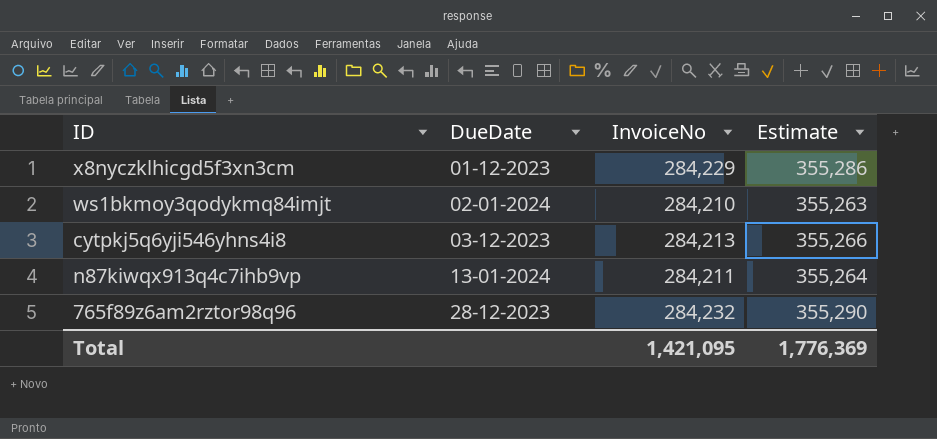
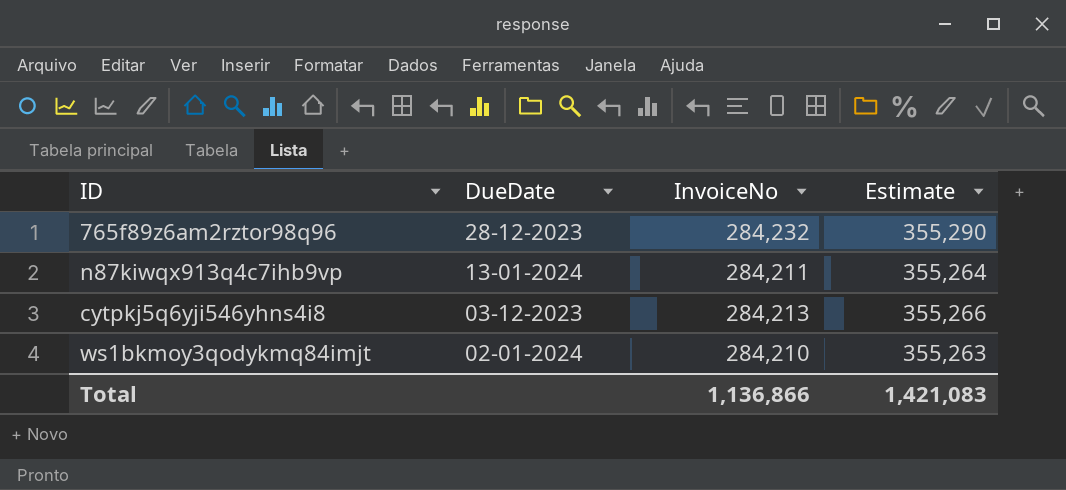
row order: DueDate ascending -> DueDate descending
row x8nyczklhicgd5f3xn3cm: 01-12-2023 | 284,229 | 355,286 -> none
Total | InvoiceNo: 1,421,095 -> 1,136,866
Total | Estimate: 1,776,369 -> 1,421,083

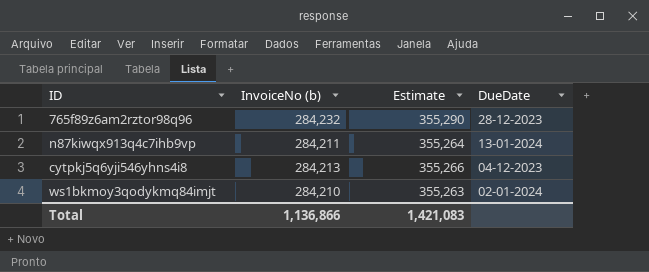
column name: InvoiceNo -> InvoiceNo (b)
column DueDate | position: 2 -> 4
cytpkj5q6yji546yhns4i8 | DueDate: 03-12-2023 -> 04-12-2023

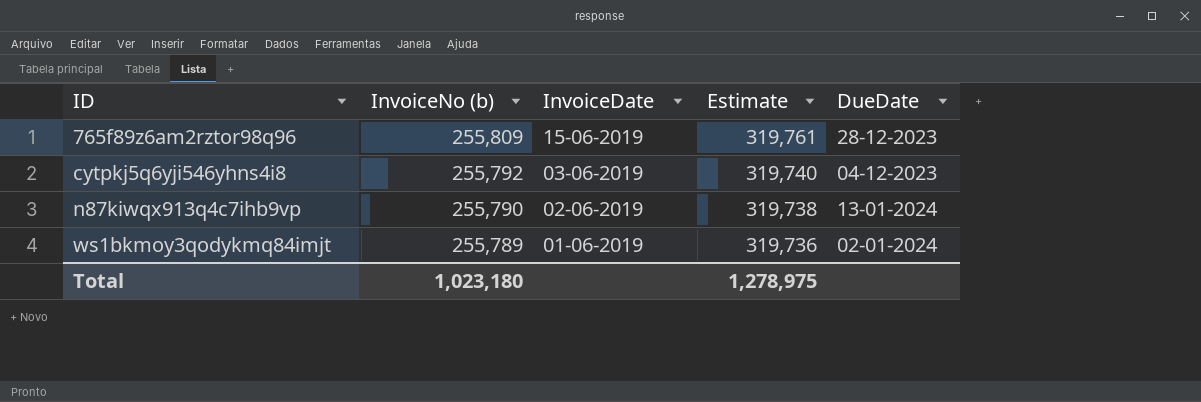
row order: DueDate descending -> ID ascending
column InvoiceDate | position: none -> 3
765f89z6am2rztor98q96 | InvoiceNo (b): 284,232 -> 255,809
765f89z6am2rztor98q96 | Estimate: 355,290 -> 319,761
cytpkj5q6yji546yhns4i8 | InvoiceNo (b): 284,213 -> 255,792
cytpkj5q6yji546yhns4i8 | Estimate: 355,266 -> 319,740
n87kiwqx913q4c7ihb9vp | InvoiceNo (b): 284,211 -> 255,790
n87kiwqx913q4c7ihb9vp | Estimate: 355,264 -> 319,738
ws1bkmoy3qodykmq84imjt | InvoiceNo (b): 284,210 -> 255,789
ws1bkmoy3qodykmq84imjt | Estimate: 355,263 -> 319,736
Total | InvoiceNo (b): 1,136,866 -> 1,023,180
Total | Estimate: 1,421,083 -> 1,278,975

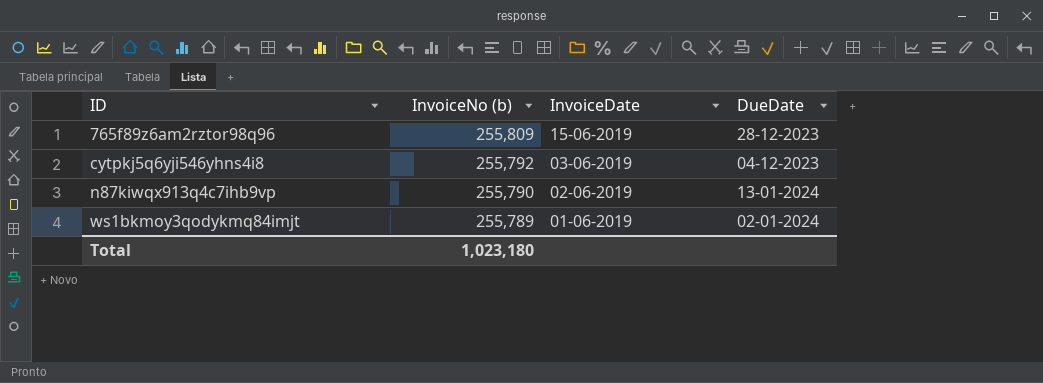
column Estimate | formula: [InvoiceNo (b)] * 1.25 -> none

